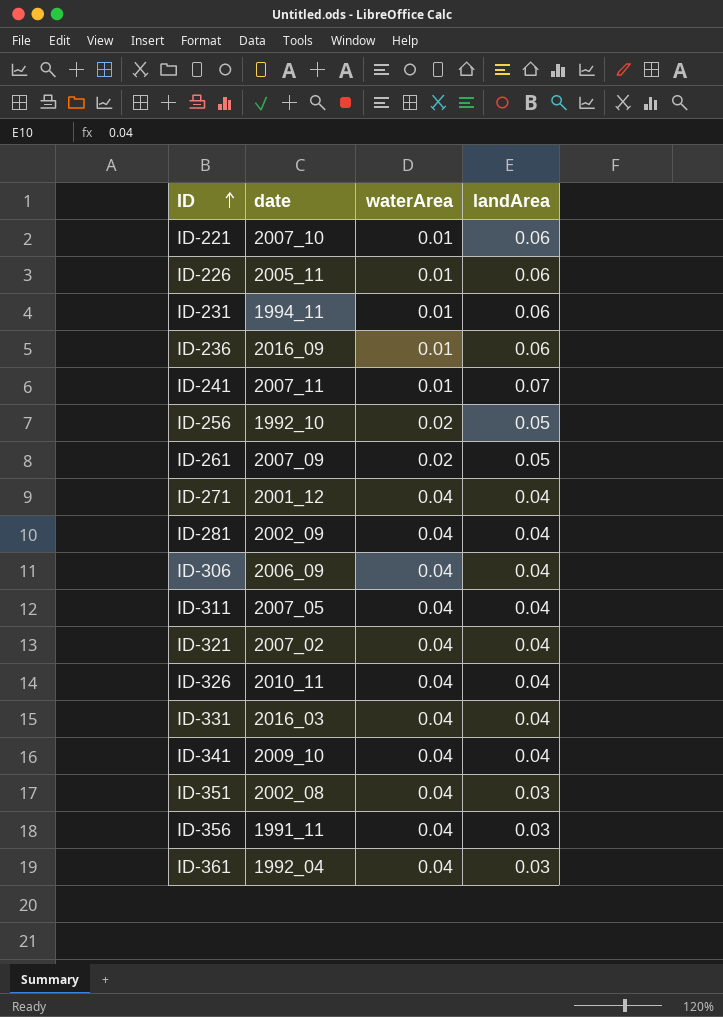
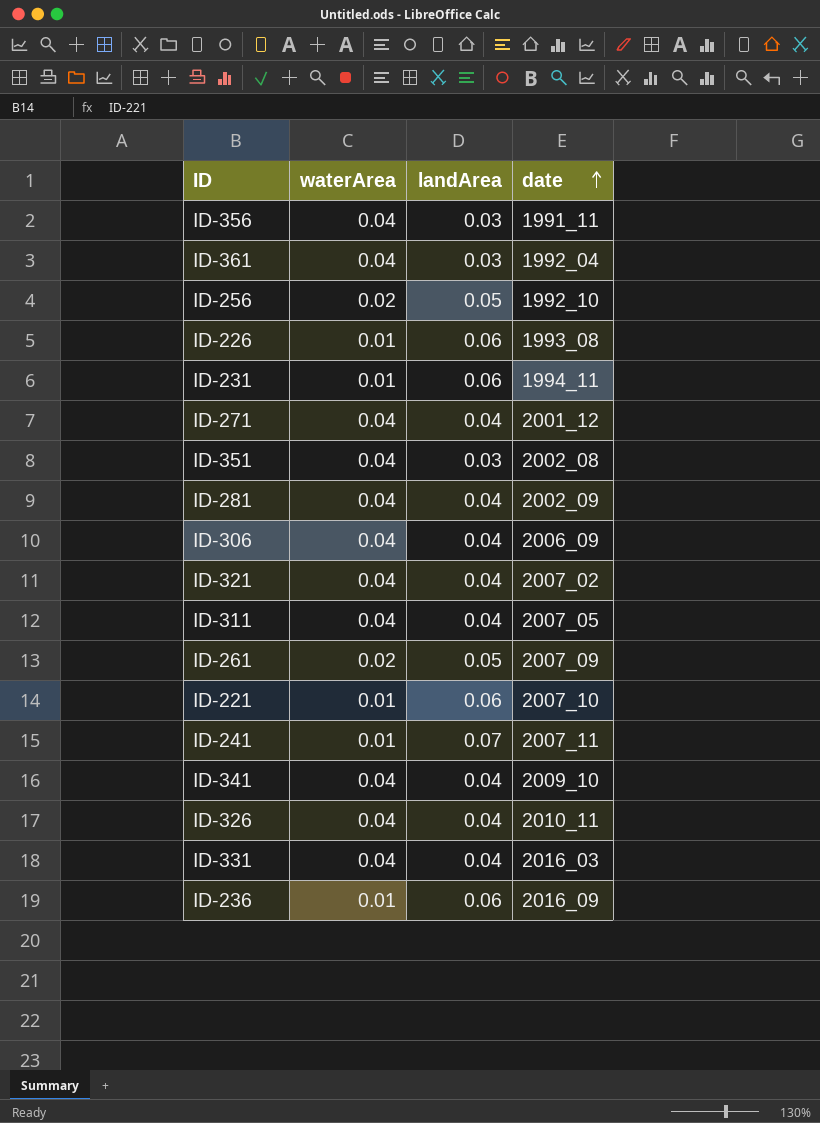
row order: ID ascending -> date ascending
column date | position: 2 -> 4
ID-226 | date: 2005_11 -> 1993_08

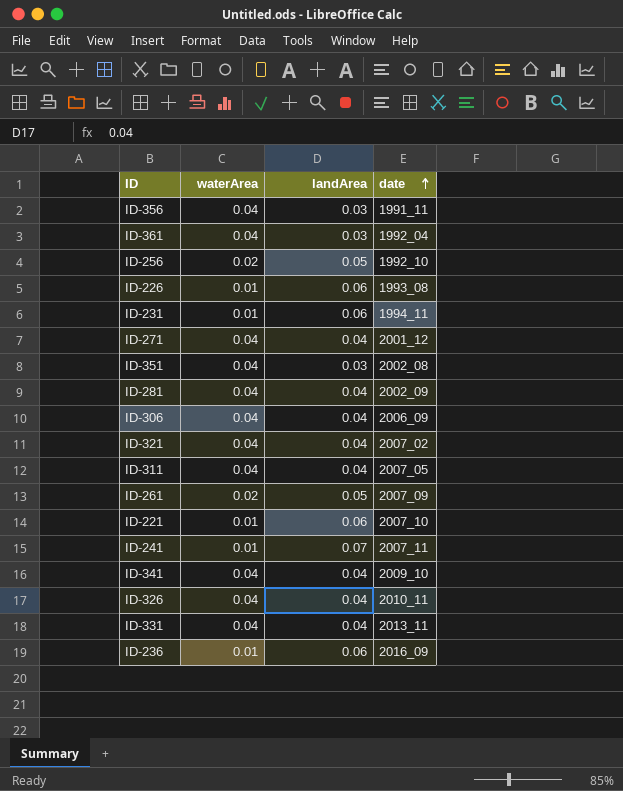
ID-331 | date: 2016_03 -> 2013_11

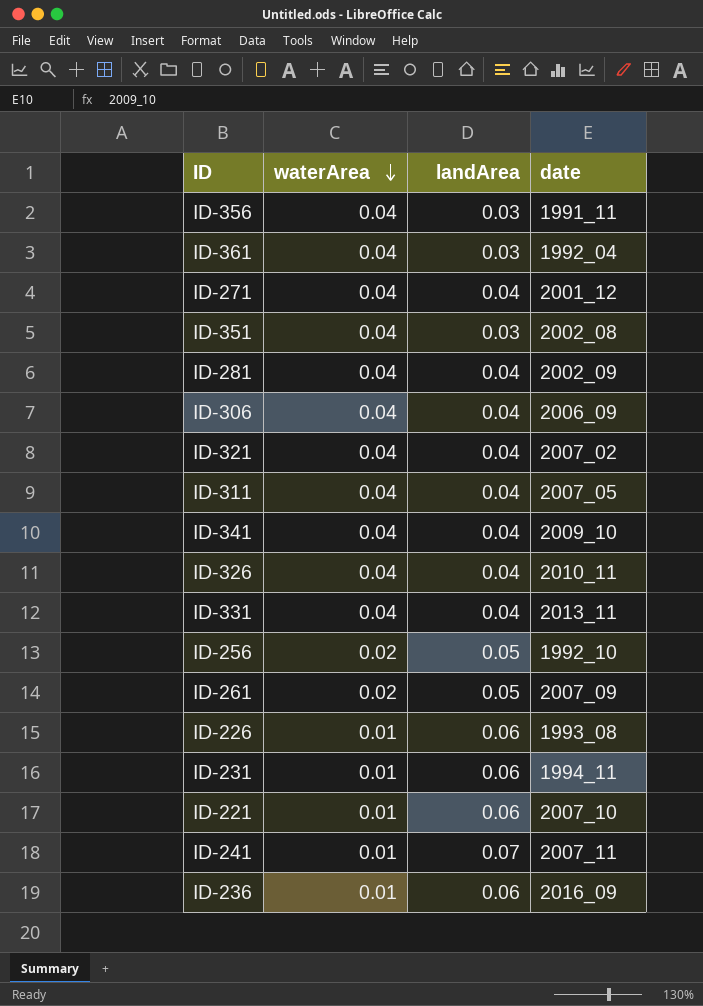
row order: date ascending -> waterArea descending

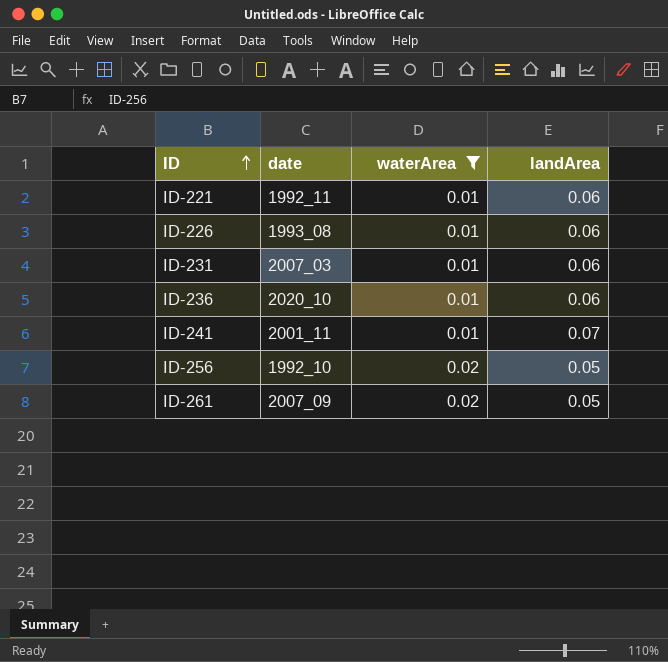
filter: none -> waterArea != 0.04
row order: waterArea descending -> ID ascending
column date | position: 4 -> 2
ID-221 | date: 2007_10 -> 1992_11
ID-231 | date: 1994_11 -> 2007_03
ID-236 | date: 2016_09 -> 2020_10
ID-241 | date: 2007_11 -> 2001_11

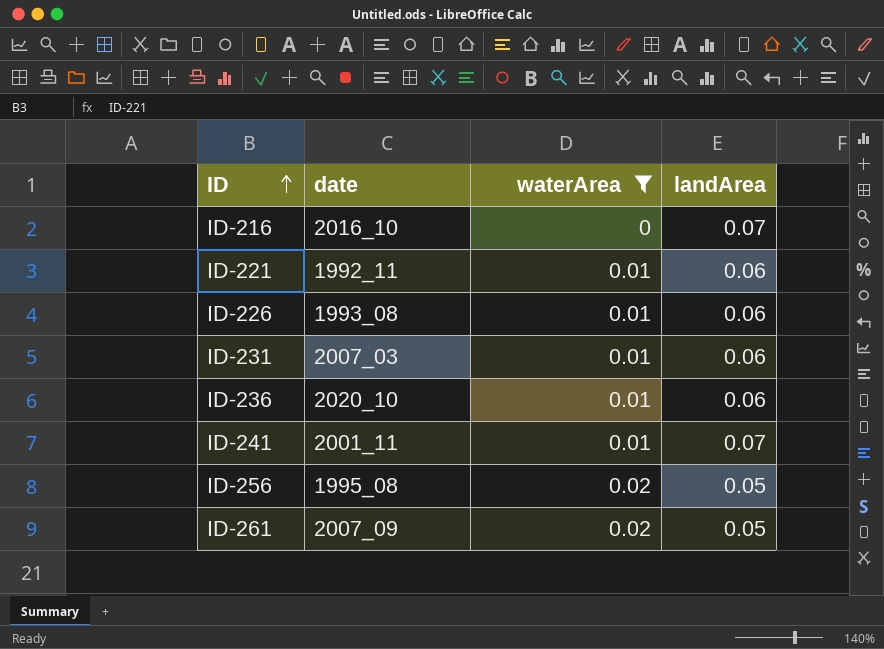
row ID-216: none -> 2016_10 | 0 | 0.07
ID-256 | date: 1992_10 -> 1995_08

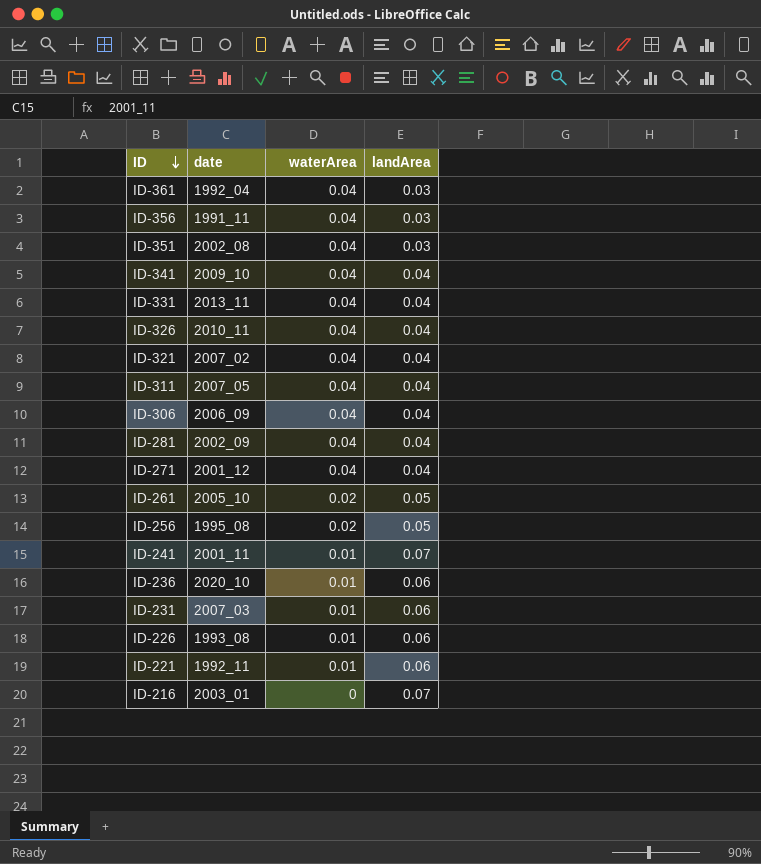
filter: waterArea != 0.04 -> none
row order: ID ascending -> ID descending
ID-261 | date: 2007_09 -> 2005_10
ID-216 | date: 2016_10 -> 2003_01

